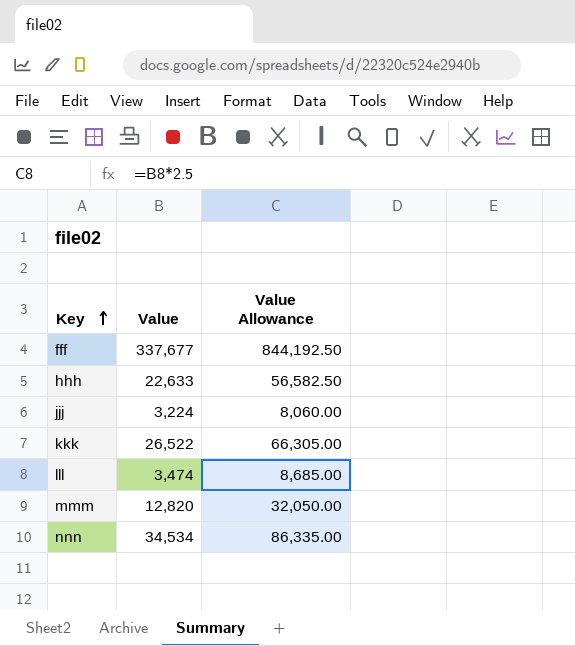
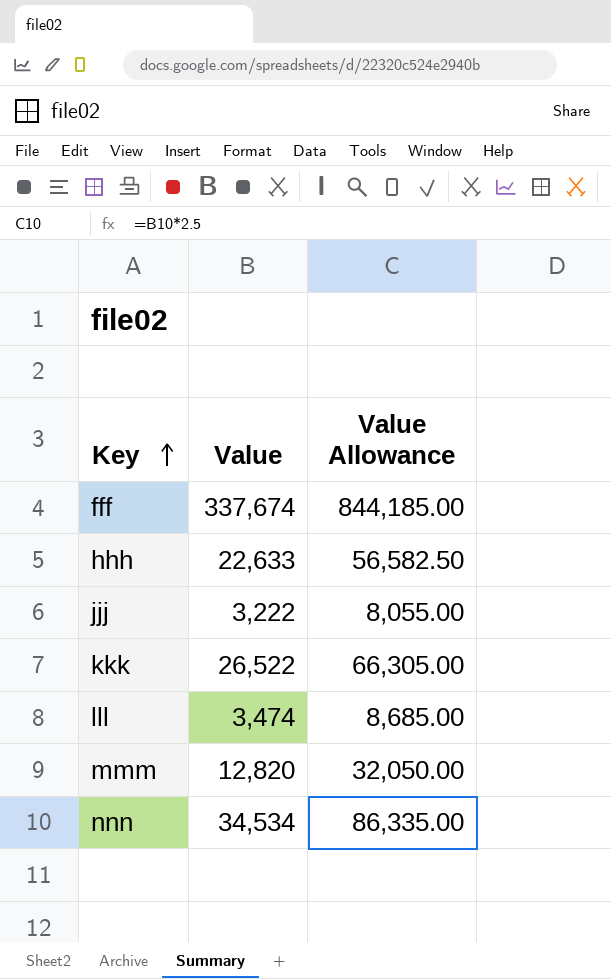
fff | Value: 337,677 -> 337,674
fff | Value Allowance: 844,192.50 -> 844,185.00
jjj | Value: 3,224 -> 3,222
jjj | Value Allowance: 8,060.00 -> 8,055.00

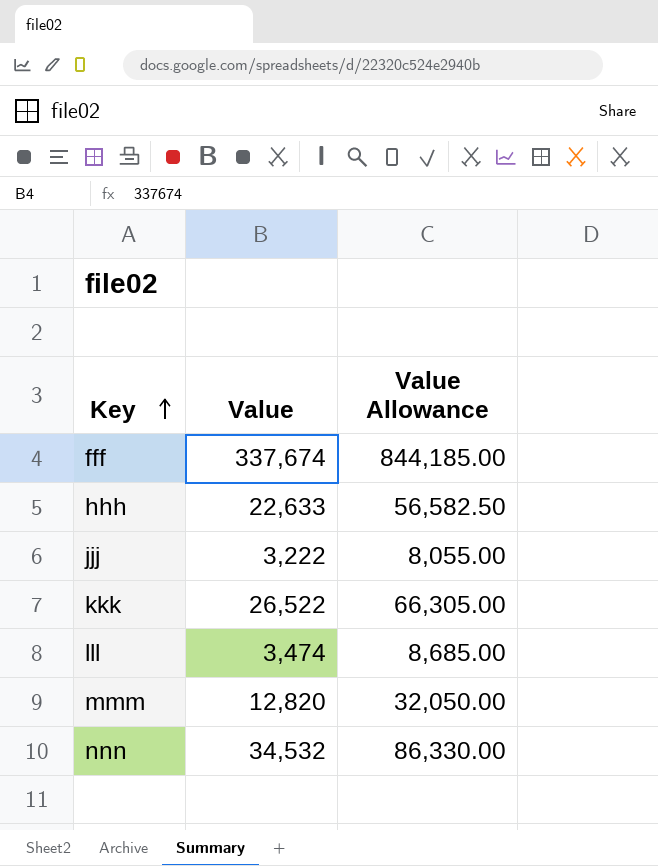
nnn | Value: 34,534 -> 34,532
nnn | Value Allowance: 86,335.00 -> 86,330.00

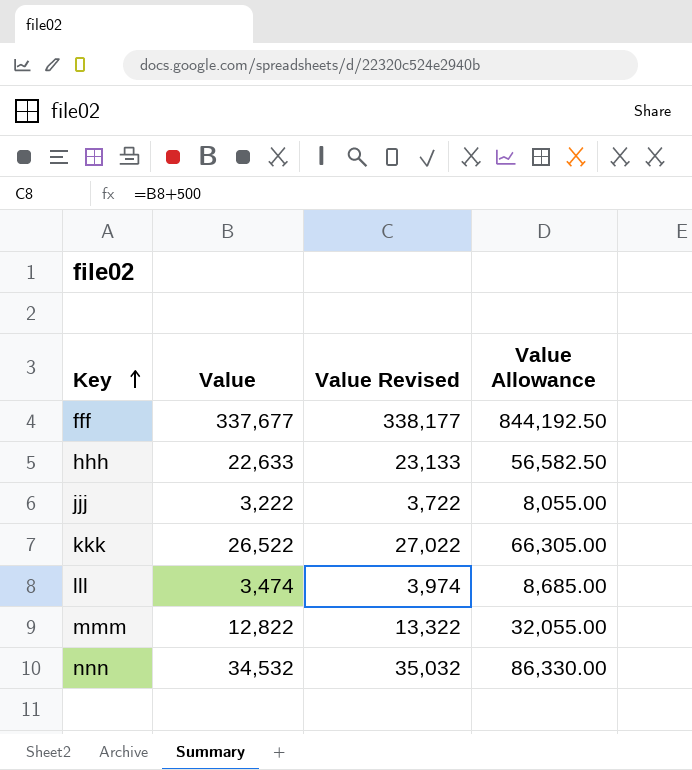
column Value Revised | formula: none -> [Value] + 500
fff | Value: 337,674 -> 337,677
fff | Value Allowance: 844,185.00 -> 844,192.50
mmm | Value: 12,820 -> 12,822
mmm | Value Allowance: 32,050.00 -> 32,055.00

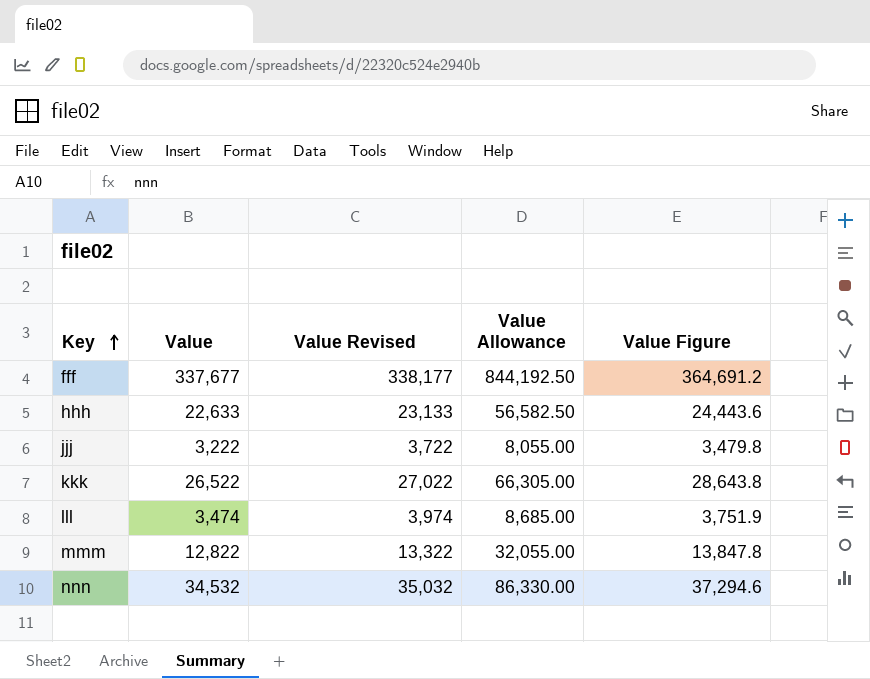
column Value Figure | formula: none -> [Value] * 1.08

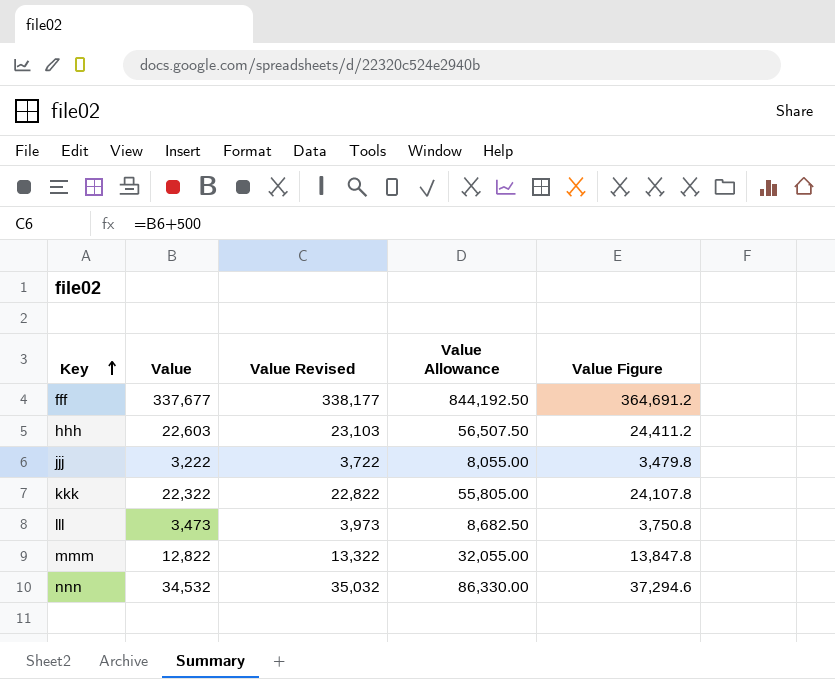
hhh | Value: 22,633 -> 22,603
hhh | Value Revised: 23,133 -> 23,103
hhh | Value Allowance: 56,582.50 -> 56,507.50
hhh | Value Figure: 24,443.6 -> 24,411.2
kkk | Value: 26,522 -> 22,322
kkk | Value Revised: 27,022 -> 22,822
kkk | Value Allowance: 66,305.00 -> 55,805.00
kkk | Value Figure: 28,643.8 -> 24,107.8
lll | Value: 3,474 -> 3,473
lll | Value Revised: 3,974 -> 3,973
lll | Value Allowance: 8,685.00 -> 8,682.50
lll | Value Figure: 3,751.9 -> 3,750.8

